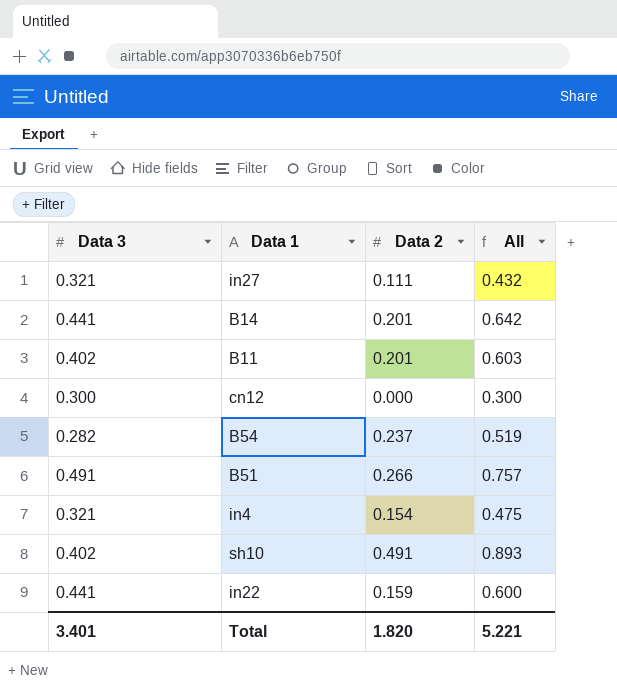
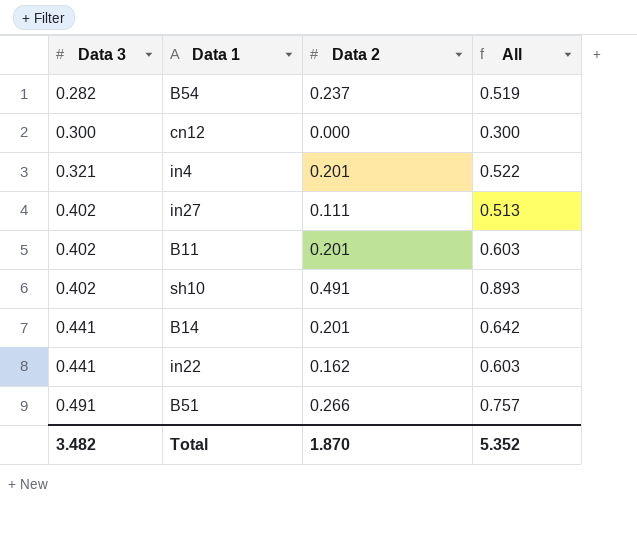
row order: none -> Data 3 ascending
in4 | Data 2: 0.154 -> 0.201
in4 | All: 0.475 -> 0.522
in27 | Data 3: 0.321 -> 0.402
in27 | All: 0.432 -> 0.513
in22 | Data 2: 0.159 -> 0.162
in22 | All: 0.600 -> 0.603
Total | Data 3: 3.401 -> 3.482
Total | Data 2: 1.820 -> 1.870
Total | All: 5.221 -> 5.352

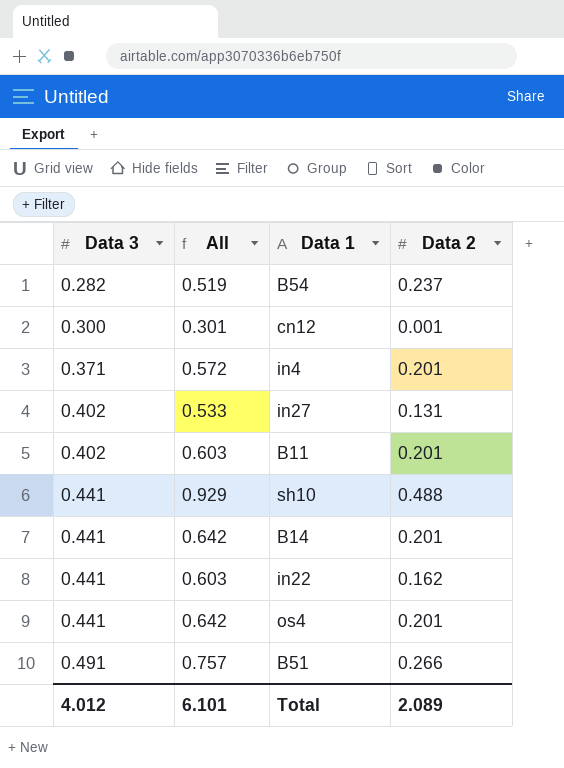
column All | position: 4 -> 2
cn12 | All: 0.300 -> 0.301
cn12 | Data 2: 0.000 -> 0.001
in4 | Data 3: 0.321 -> 0.371
in4 | All: 0.522 -> 0.572
in27 | All: 0.513 -> 0.533
in27 | Data 2: 0.111 -> 0.131
sh10 | Data 3: 0.402 -> 0.441
sh10 | All: 0.893 -> 0.929
sh10 | Data 2: 0.491 -> 0.488
row os4: none -> 0.441 | 0.642 | 0.201
Total | Data 3: 3.482 -> 4.012
Total | All: 5.352 -> 6.101
Total | Data 2: 1.870 -> 2.089

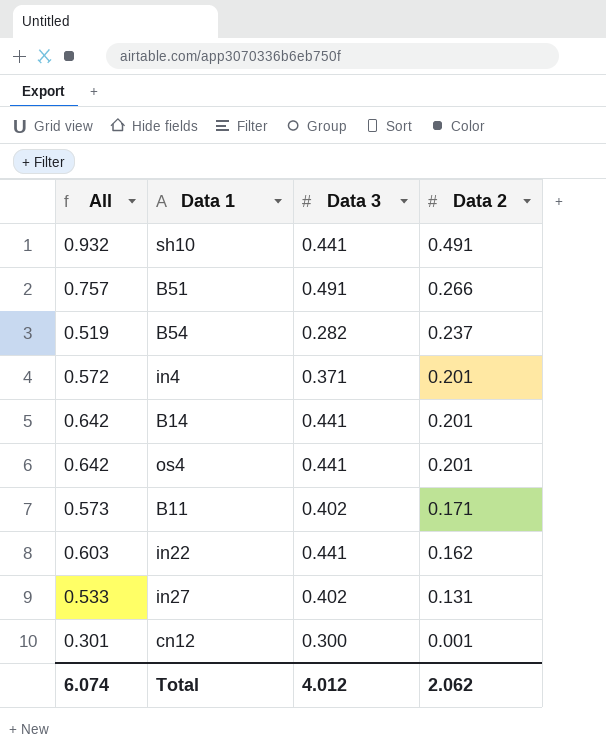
row order: Data 3 ascending -> Data 2 descending
column Data 3 | position: 1 -> 3
sh10 | All: 0.929 -> 0.932
sh10 | Data 2: 0.488 -> 0.491
B11 | All: 0.603 -> 0.573
B11 | Data 2: 0.201 -> 0.171
Total | All: 6.101 -> 6.074
Total | Data 2: 2.089 -> 2.062

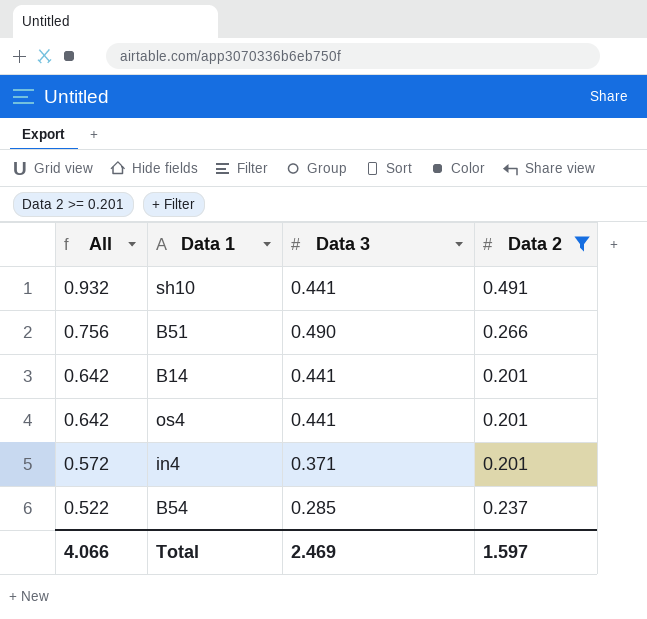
filter: none -> Data 2 >= 0.201
row order: Data 2 descending -> All descending
B51 | All: 0.757 -> 0.756
B51 | Data 3: 0.491 -> 0.490
B54 | All: 0.519 -> 0.522
B54 | Data 3: 0.282 -> 0.285
Total | All: 6.074 -> 4.066
Total | Data 3: 4.012 -> 2.469
Total | Data 2: 2.062 -> 1.597

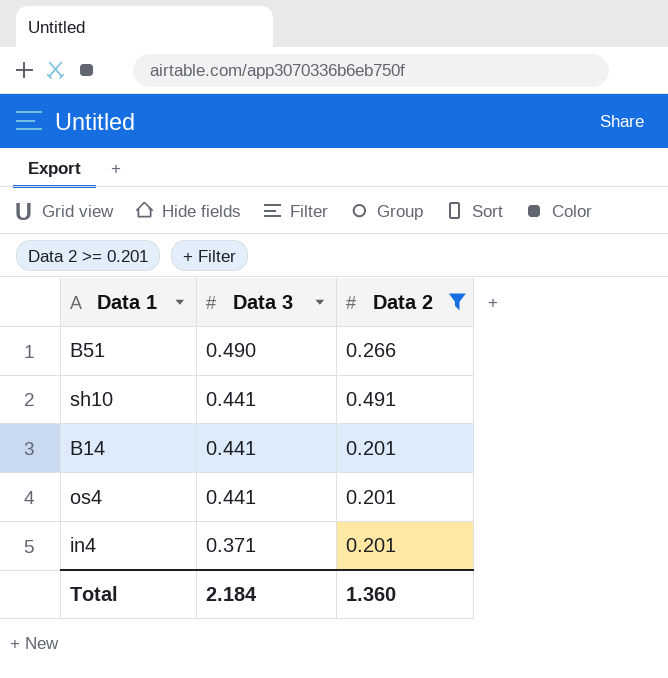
row order: All descending -> Data 3 descending
column All | formula: [Data 3] + [Data 2] -> none
row B54: 0.522 | 0.285 | 0.237 -> none
Total | Data 3: 2.469 -> 2.184
Total | Data 2: 1.597 -> 1.360

